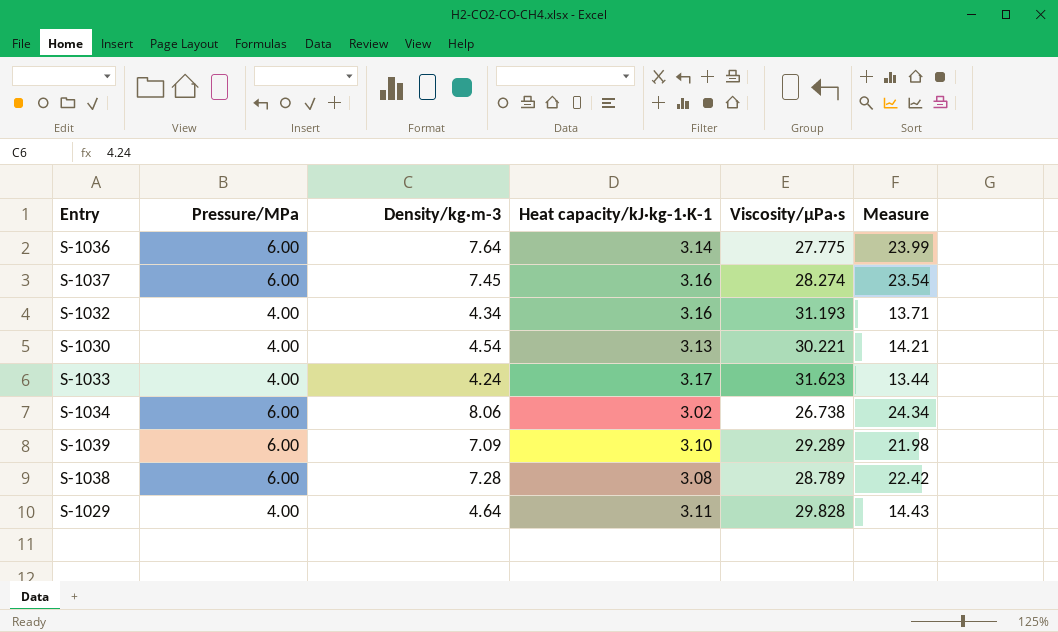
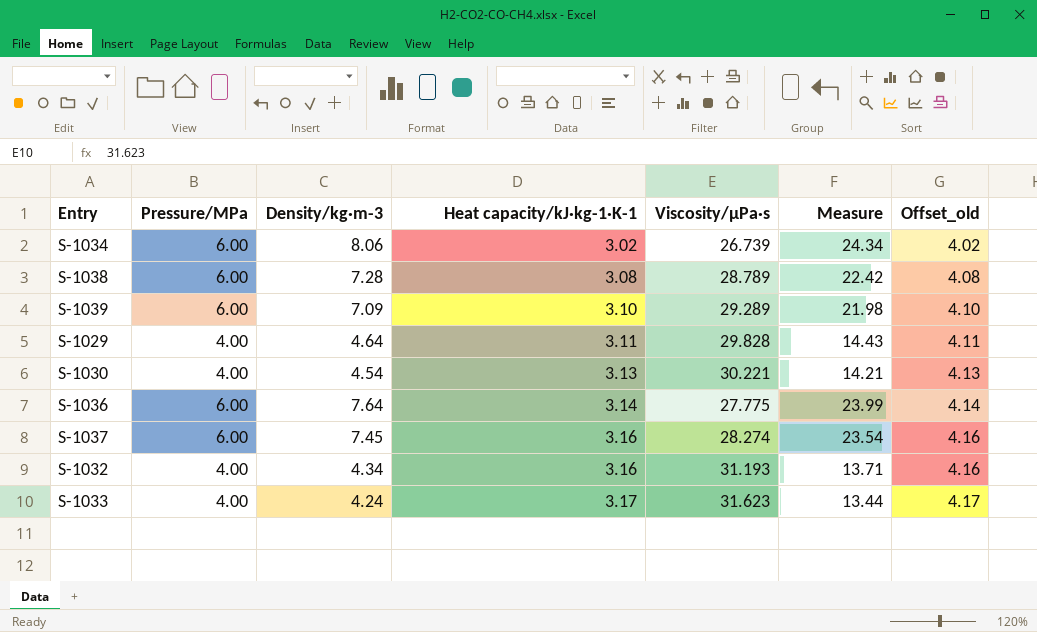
row order: none -> Heat capacity/kJ·kg-1·K-1 ascending
column Offset_old | formula: none -> [Heat capacity/kJ·kg-1·K-1] + 1
S-1034 | Viscosity/μPa·s: 26.738 -> 26.739

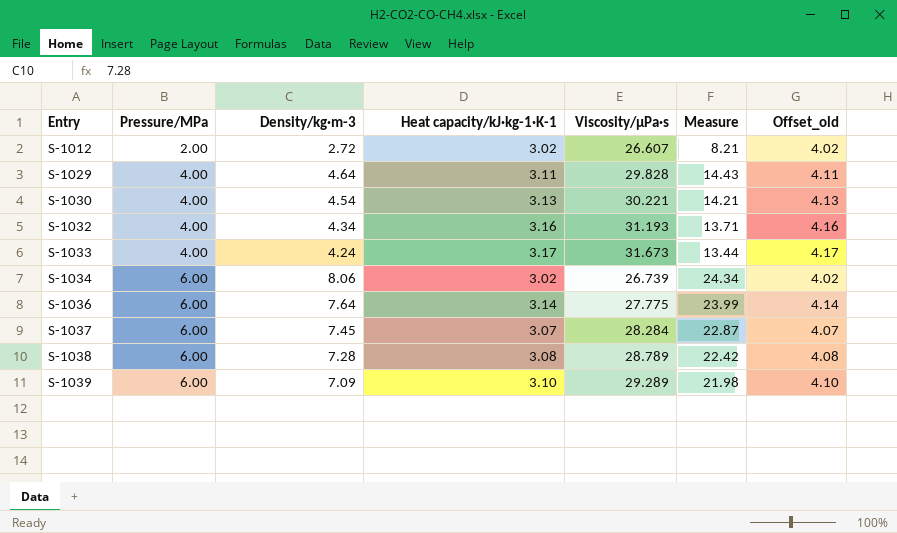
row order: Heat capacity/kJ·kg-1·K-1 ascending -> Entry ascending
row S-1012: none -> 2.00 | 2.72 | 3.02 | 26.607 | 8.21 | 4.02
S-1033 | Viscosity/μPa·s: 31.623 -> 31.673
S-1037 | Heat capacity/kJ·kg-1·K-1: 3.16 -> 3.07
S-1037 | Viscosity/μPa·s: 28.274 -> 28.284
S-1037 | Measure: 23.54 -> 22.87
S-1037 | Offset_old: 4.16 -> 4.07

